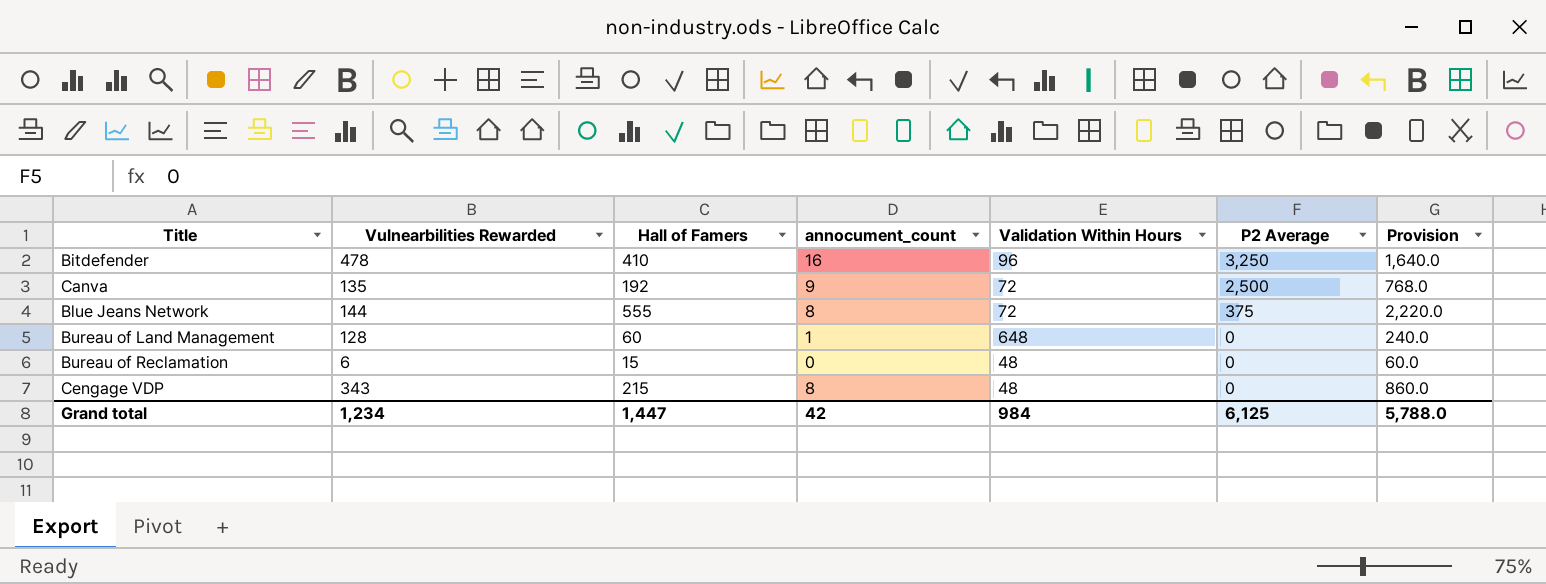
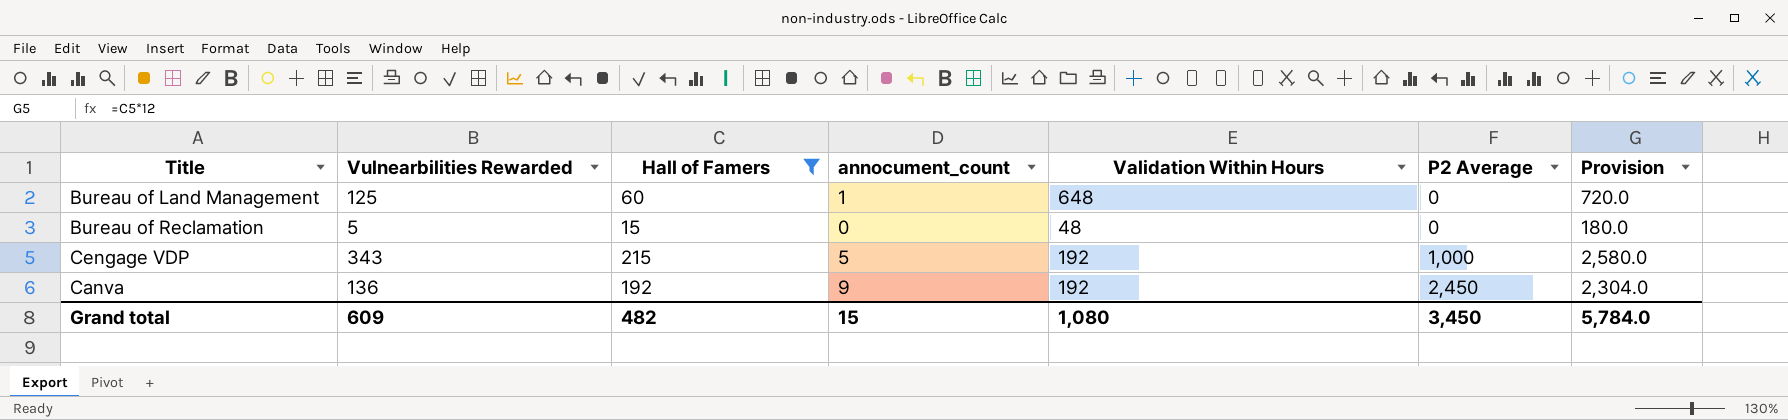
filter: none -> Hall of Famers <= 215
row order: P2 Average descending -> P2 Average ascending
column Provision | formula: [Hall of Famers] * 4 -> [Hall of Famers] * 12
Bureau of Land Management | Vulnearbilities Rewarded: 128 -> 125
Bureau of Reclamation | Vulnearbilities Rewarded: 6 -> 5
Cengage VDP | annocument_count: 8 -> 5
Cengage VDP | Validation Within Hours: 48 -> 192
Cengage VDP | P2 Average: 0 -> 1,000
Canva | Vulnearbilities Rewarded: 135 -> 136
Canva | Validation Within Hours: 72 -> 192
Canva | P2 Average: 2,500 -> 2,450
Grand total | Vulnearbilities Rewarded: 1,234 -> 609
Grand total | Hall of Famers: 1,447 -> 482
Grand total | annocument_count: 42 -> 15
Grand total | Validation Within Hours: 984 -> 1,080
Grand total | P2 Average: 6,125 -> 3,450
Grand total | Provision: 5,788.0 -> 5,784.0

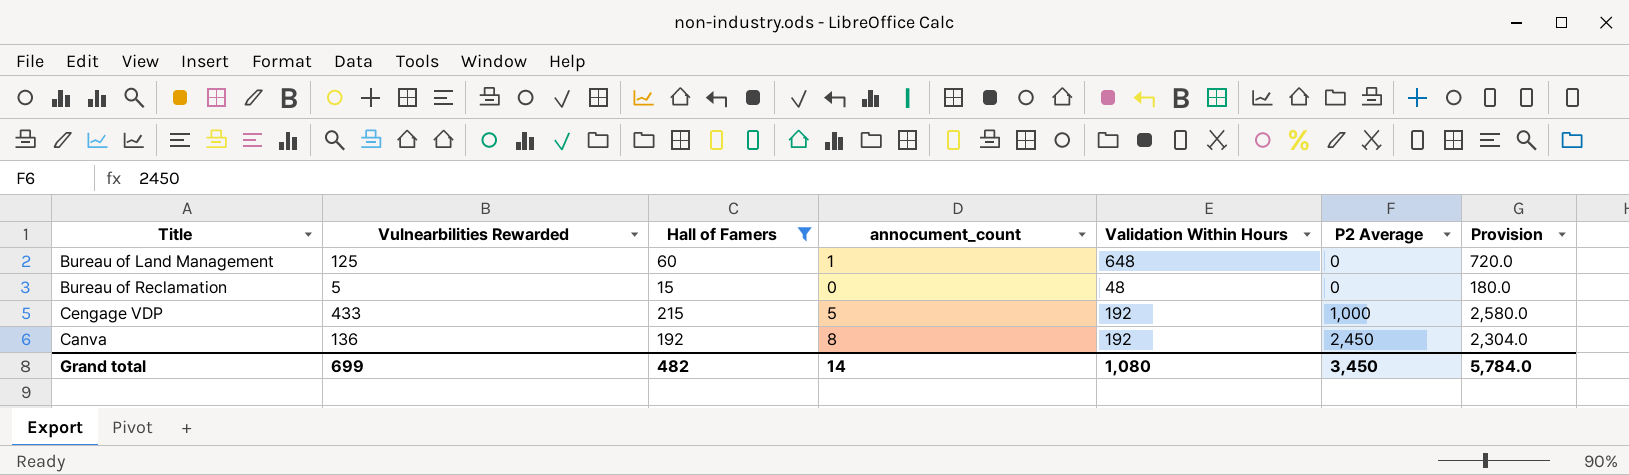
Cengage VDP | Vulnearbilities Rewarded: 343 -> 433
Canva | annocument_count: 9 -> 8
Grand total | Vulnearbilities Rewarded: 609 -> 699
Grand total | annocument_count: 15 -> 14

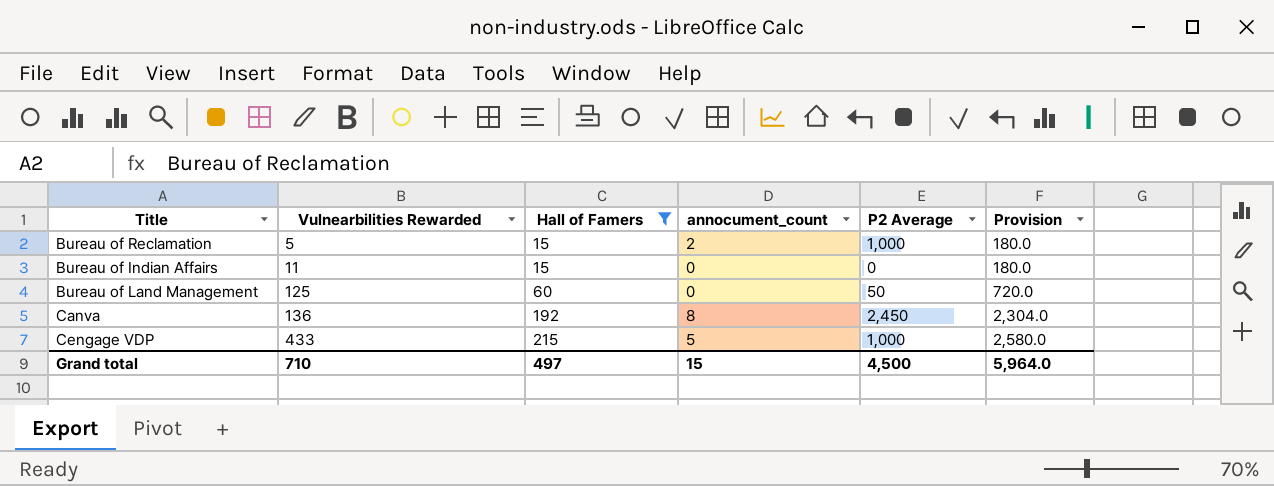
row order: P2 Average ascending -> Vulnearbilities Rewarded ascending
column Validation Within Hours | position: 5 -> none
Bureau of Reclamation | annocument_count: 0 -> 2
Bureau of Reclamation | P2 Average: 0 -> 1,000
row Bureau of Indian Affairs: none -> 11 | 15 | 0 | 0 | 180.0
Bureau of Land Management | annocument_count: 1 -> 0
Bureau of Land Management | P2 Average: 0 -> 50
Grand total | Vulnearbilities Rewarded: 699 -> 710
Grand total | Hall of Famers: 482 -> 497
Grand total | annocument_count: 14 -> 15
Grand total | P2 Average: 3,450 -> 4,500
Grand total | Provision: 5,784.0 -> 5,964.0

